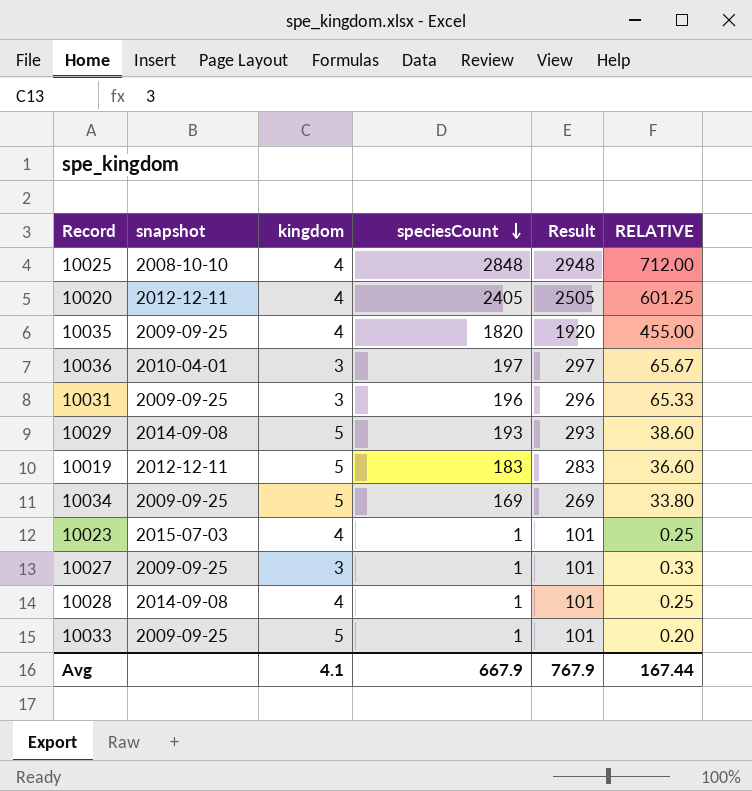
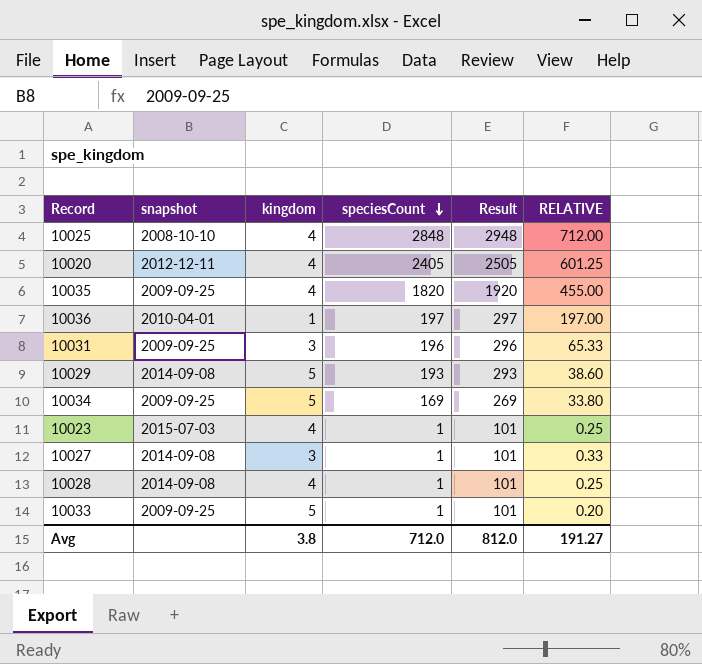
row 10019: 2012-12-11 | 5 | 183 | 283 | 36.60 -> none
10036 | kingdom: 3 -> 1
10036 | RELATIVE: 65.67 -> 197.00
10027 | snapshot: 2009-09-25 -> 2014-09-08
Avg | kingdom: 4.1 -> 3.8
Avg | speciesCount: 667.9 -> 712.0
Avg | Result: 767.9 -> 812.0
Avg | RELATIVE: 167.44 -> 191.27

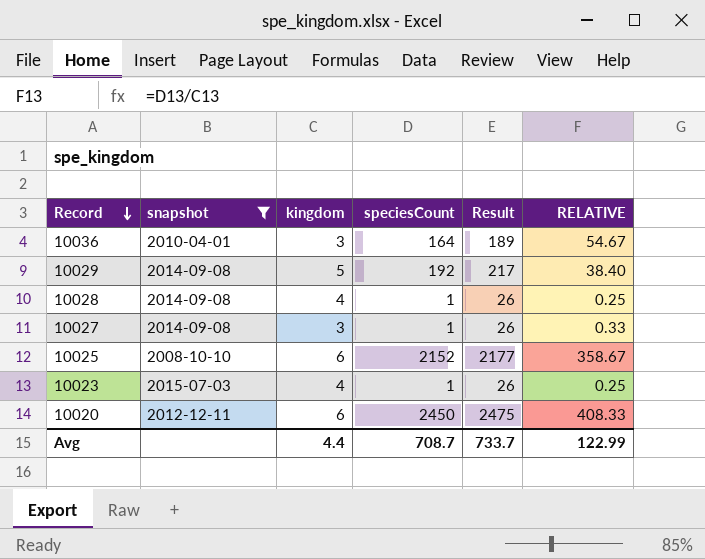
filter: none -> snapshot != 2009-09-25
row order: speciesCount descending -> Record descending
column Result | formula: [speciesCount] + 100 -> [speciesCount] + 25
10036 | kingdom: 1 -> 3
10036 | speciesCount: 197 -> 164
10036 | RELATIVE: 197.00 -> 54.67
10029 | speciesCount: 193 -> 192
10029 | RELATIVE: 38.60 -> 38.40
10025 | kingdom: 4 -> 6
10025 | speciesCount: 2848 -> 2152
10025 | RELATIVE: 712.00 -> 358.67
10020 | kingdom: 4 -> 6
10020 | speciesCount: 2405 -> 2450
10020 | RELATIVE: 601.25 -> 408.33
Avg | kingdom: 3.8 -> 4.4
Avg | speciesCount: 712.0 -> 708.7
Avg | Result: 812.0 -> 733.7
Avg | RELATIVE: 191.27 -> 122.99

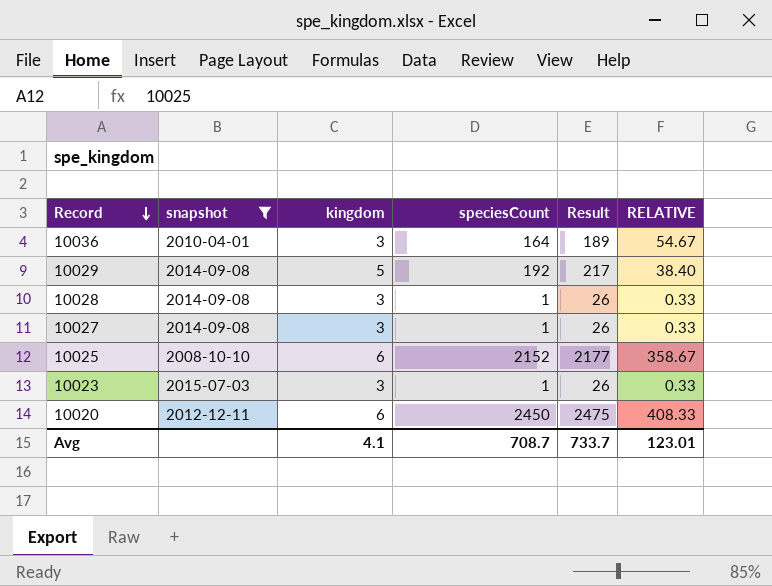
10028 | kingdom: 4 -> 3
10028 | RELATIVE: 0.25 -> 0.33
10023 | kingdom: 4 -> 3
10023 | RELATIVE: 0.25 -> 0.33
Avg | kingdom: 4.4 -> 4.1
Avg | RELATIVE: 122.99 -> 123.01

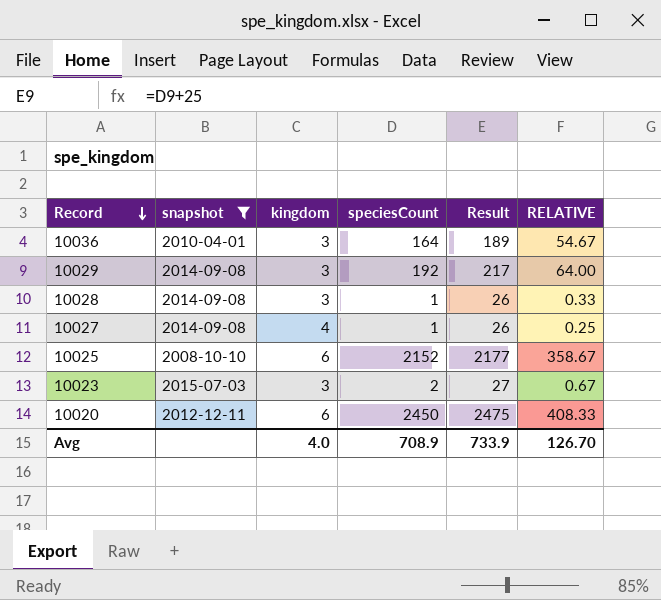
10029 | kingdom: 5 -> 3
10029 | RELATIVE: 38.40 -> 64.00
10027 | kingdom: 3 -> 4
10027 | RELATIVE: 0.33 -> 0.25
10023 | speciesCount: 1 -> 2
10023 | Result: 26 -> 27
10023 | RELATIVE: 0.33 -> 0.67
Avg | kingdom: 4.1 -> 4.0
Avg | speciesCount: 708.7 -> 708.9
Avg | Result: 733.7 -> 733.9
Avg | RELATIVE: 123.01 -> 126.70

